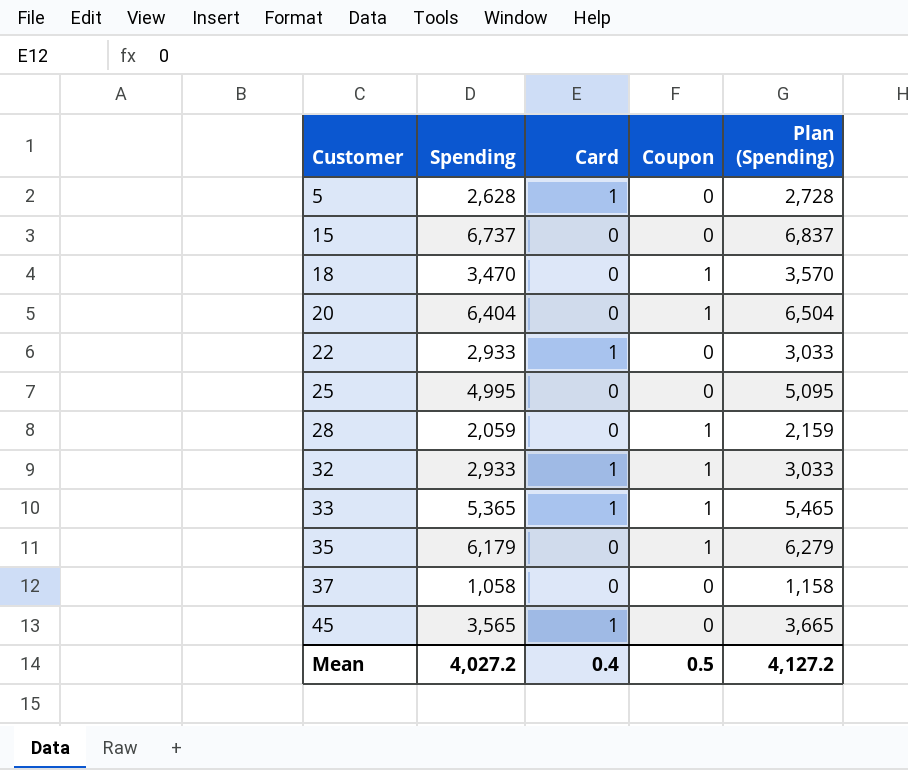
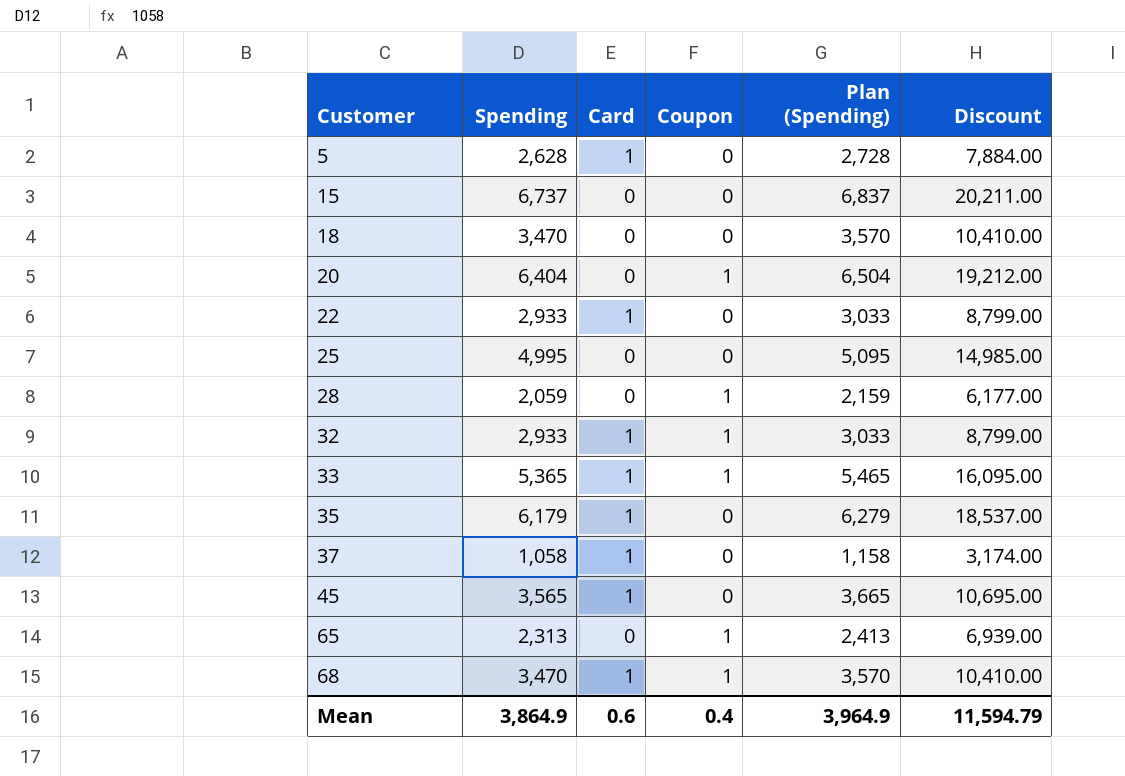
column Discount | formula: none -> [Spending] * 3
18 | Coupon: 1 -> 0
35 | Card: 0 -> 1
35 | Coupon: 1 -> 0
37 | Card: 0 -> 1
row 65: none -> 2,313 | 0 | 1 | 2,413 | 6,939.00
row 68: none -> 3,470 | 1 | 1 | 3,570 | 10,410.00
Mean | Spending: 4,027.2 -> 3,864.9
Mean | Card: 0.4 -> 0.6
Mean | Coupon: 0.5 -> 0.4
Mean | Plan (Spending): 4,127.2 -> 3,964.9

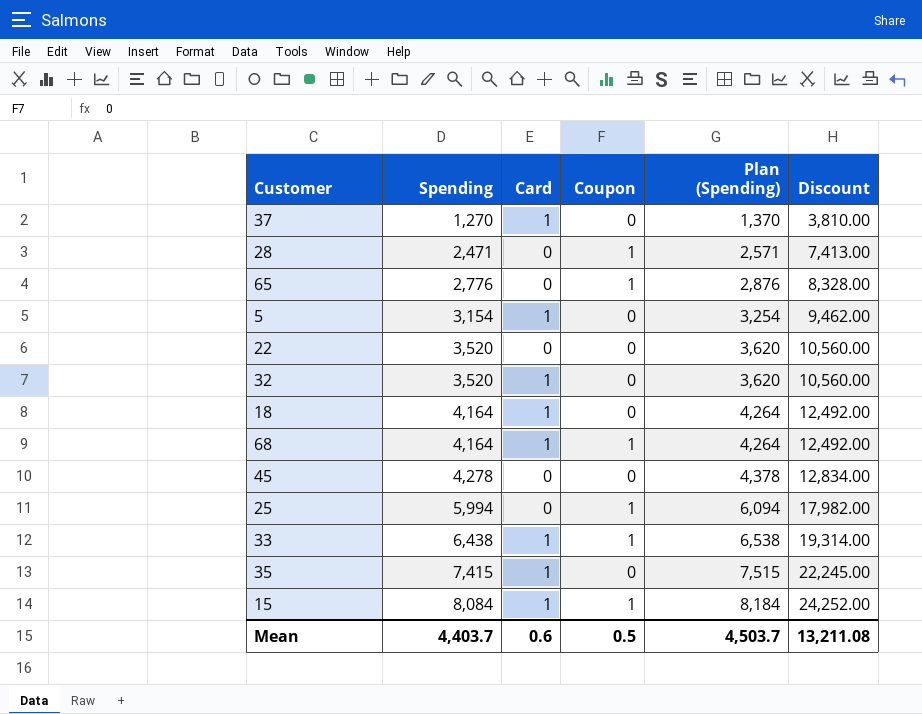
row order: Customer ascending -> Spending ascending
row 20: 6,404 | 0 | 1 | 6,504 | 19,212.00 -> none
37 | Spending: 1,058 -> 1,270
37 | Plan (Spending): 1,158 -> 1,370
37 | Discount: 3,174.00 -> 3,810.00
28 | Spending: 2,059 -> 2,471
28 | Plan (Spending): 2,159 -> 2,571
28 | Discount: 6,177.00 -> 7,413.00
65 | Spending: 2,313 -> 2,776
65 | Plan (Spending): 2,413 -> 2,876
65 | Discount: 6,939.00 -> 8,328.00
5 | Spending: 2,628 -> 3,154
5 | Plan (Spending): 2,728 -> 3,254
5 | Discount: 7,884.00 -> 9,462.00
22 | Spending: 2,933 -> 3,520
22 | Card: 1 -> 0
22 | Plan (Spending): 3,033 -> 3,620
22 | Discount: 8,799.00 -> 10,560.00
32 | Spending: 2,933 -> 3,520
32 | Coupon: 1 -> 0
32 | Plan (Spending): 3,033 -> 3,620
32 | Discount: 8,799.00 -> 10,560.00
18 | Spending: 3,470 -> 4,164
18 | Card: 0 -> 1
18 | Plan (Spending): 3,570 -> 4,264
18 | Discount: 10,410.00 -> 12,492.00
68 | Spending: 3,470 -> 4,164
68 | Plan (Spending): 3,570 -> 4,264
68 | Discount: 10,410.00 -> 12,492.00
45 | Spending: 3,565 -> 4,278
45 | Card: 1 -> 0
45 | Plan (Spending): 3,665 -> 4,378
45 | Discount: 10,695.00 -> 12,834.00
25 | Spending: 4,995 -> 5,994
25 | Coupon: 0 -> 1
25 | Plan (Spending): 5,095 -> 6,094
25 | Discount: 14,985.00 -> 17,982.00
33 | Spending: 5,365 -> 6,438
33 | Plan (Spending): 5,465 -> 6,538
33 | Discount: 16,095.00 -> 19,314.00
35 | Spending: 6,179 -> 7,415
35 | Plan (Spending): 6,279 -> 7,515
35 | Discount: 18,537.00 -> 22,245.00
15 | Spending: 6,737 -> 8,084
15 | Card: 0 -> 1
15 | Coupon: 0 -> 1
15 | Plan (Spending): 6,837 -> 8,184
15 | Discount: 20,211.00 -> 24,252.00
Mean | Spending: 3,864.9 -> 4,403.7
Mean | Coupon: 0.4 -> 0.5
Mean | Plan (Spending): 3,964.9 -> 4,503.7
Mean | Discount: 11,594.79 -> 13,211.08

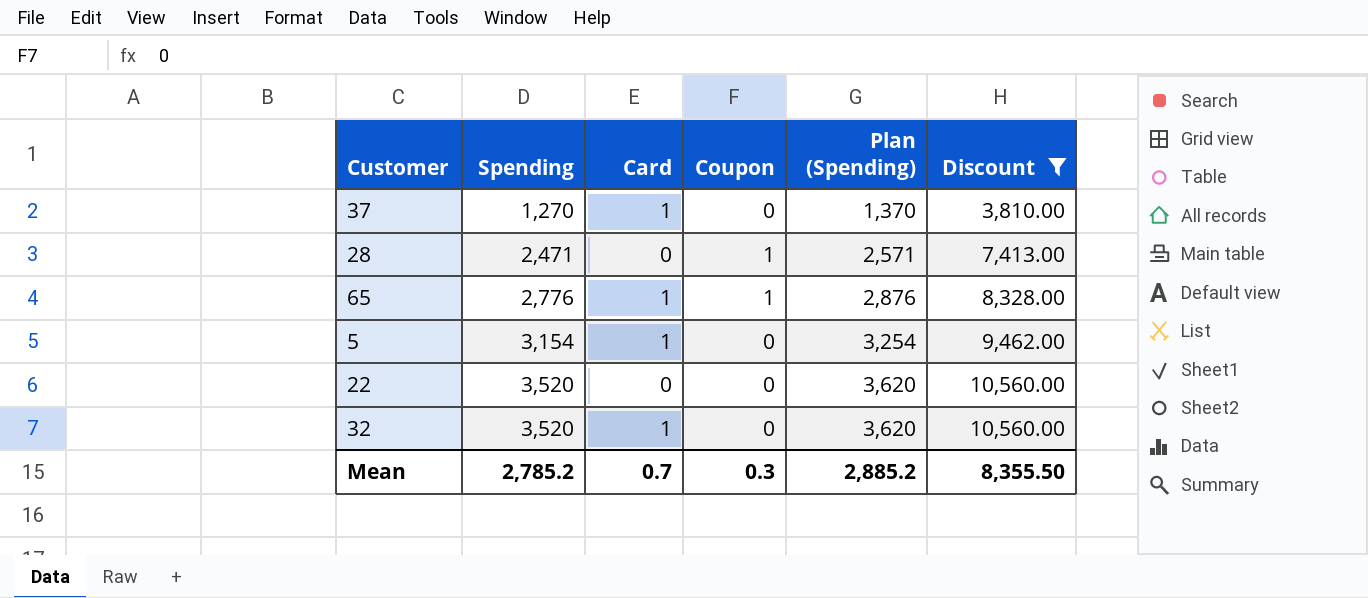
filter: none -> Discount <= 10,560.00
65 | Card: 0 -> 1
Mean | Spending: 4,403.7 -> 2,785.2
Mean | Card: 0.6 -> 0.7
Mean | Coupon: 0.5 -> 0.3
Mean | Plan (Spending): 4,503.7 -> 2,885.2
Mean | Discount: 13,211.08 -> 8,355.50

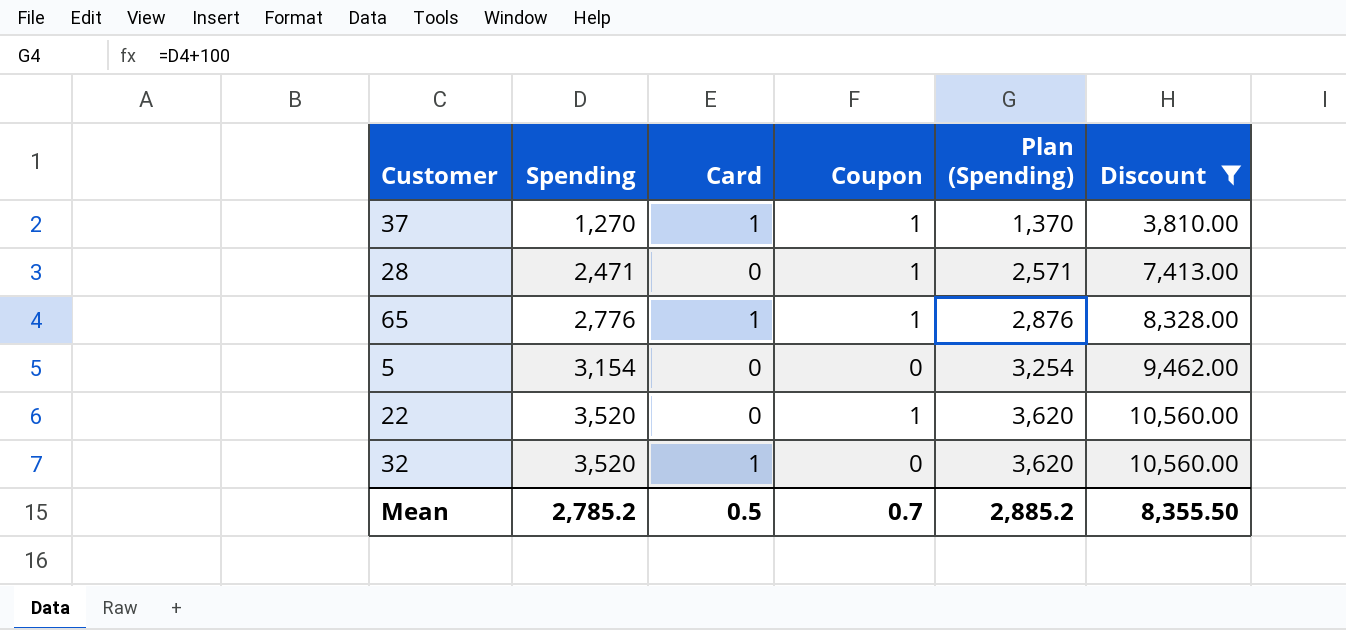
37 | Coupon: 0 -> 1
5 | Card: 1 -> 0
22 | Coupon: 0 -> 1
Mean | Card: 0.7 -> 0.5
Mean | Coupon: 0.3 -> 0.7

